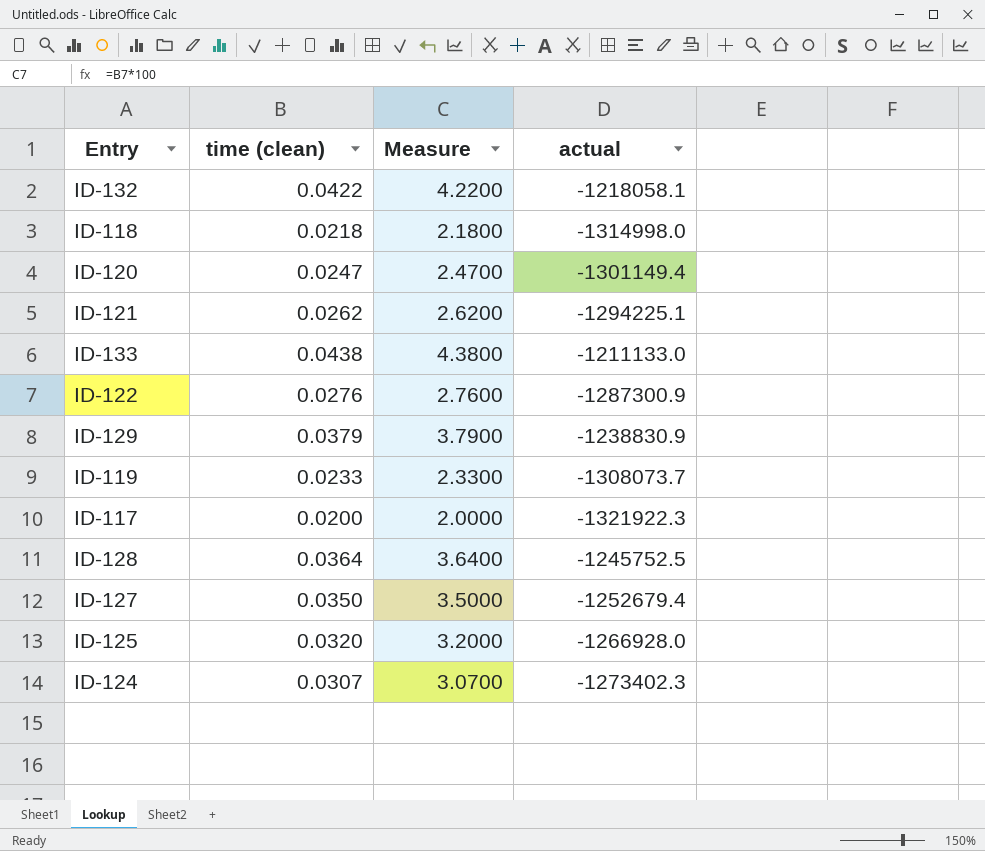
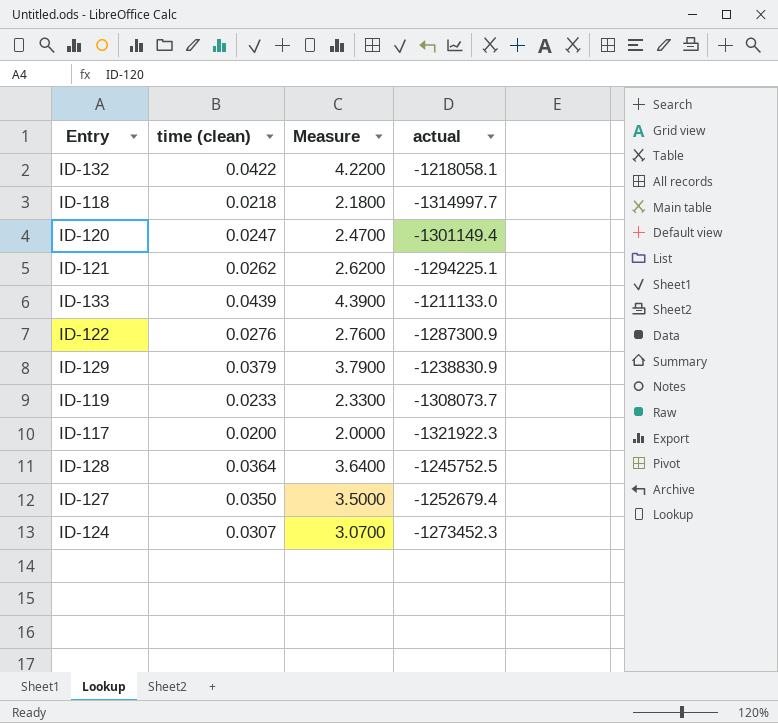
row ID-125: 0.0320 | 3.2000 | -1266928.0 -> none
ID-118 | actual: -1314998.0 -> -1314997.7
ID-133 | time (clean): 0.0438 -> 0.0439
ID-133 | Measure: 4.3800 -> 4.3900
ID-124 | actual: -1273402.3 -> -1273452.3

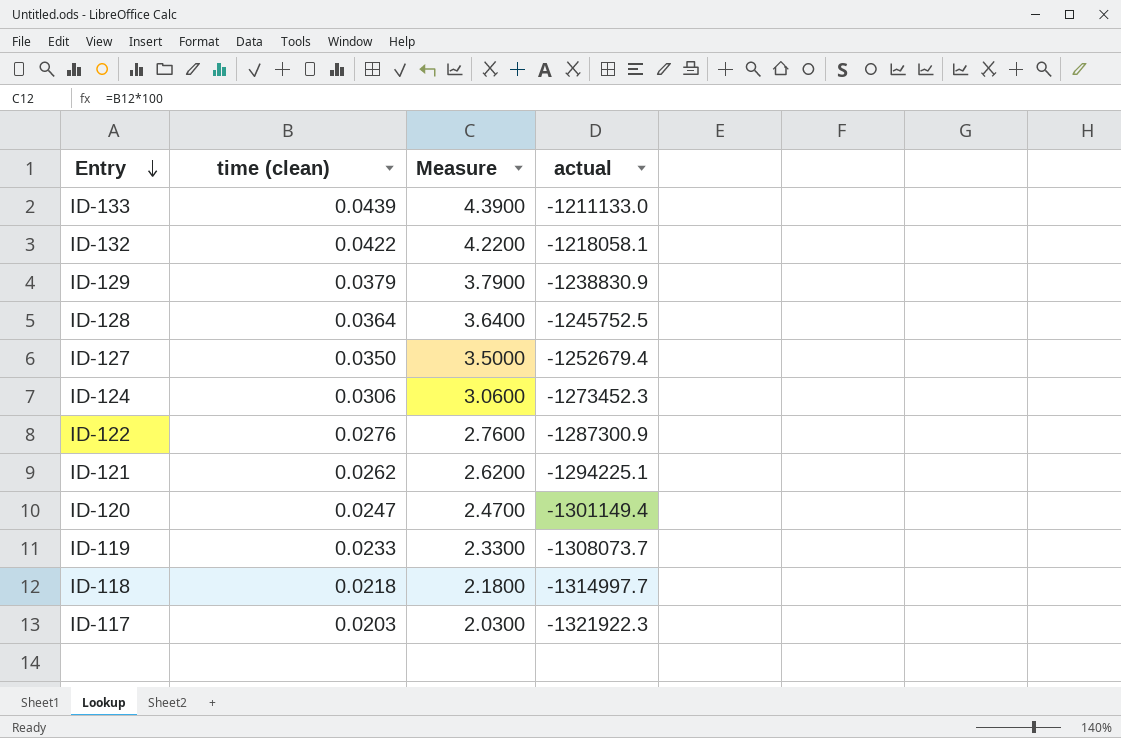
row order: none -> Entry descending
ID-124 | time (clean): 0.0307 -> 0.0306
ID-124 | Measure: 3.0700 -> 3.0600
ID-117 | time (clean): 0.0200 -> 0.0203
ID-117 | Measure: 2.0000 -> 2.0300

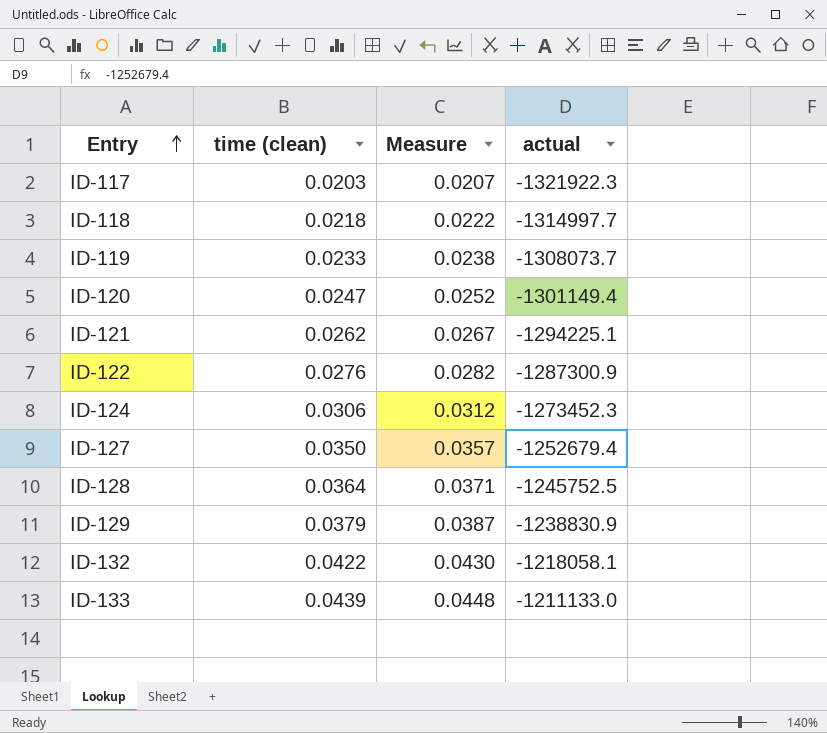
row order: Entry descending -> Entry ascending
column Measure | formula: [time (clean)] * 100 -> [time (clean)] * 1.02

